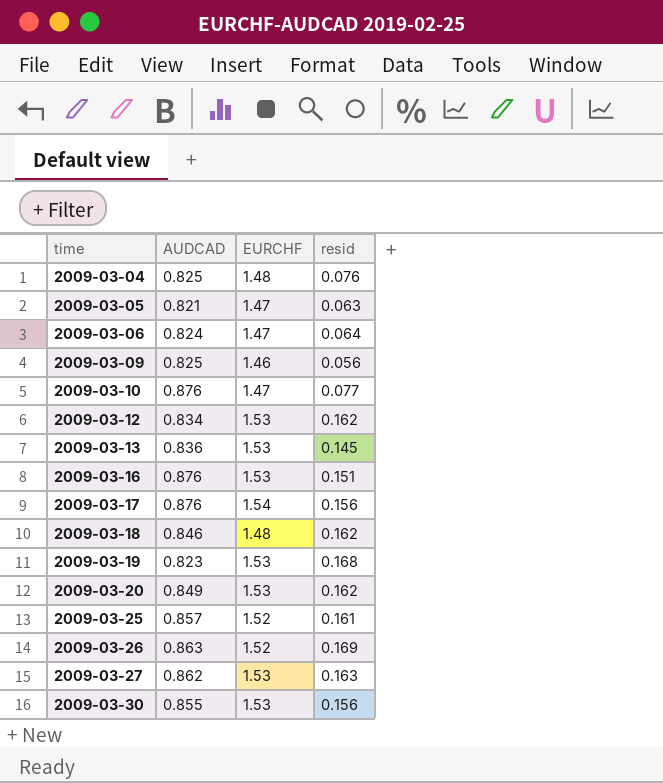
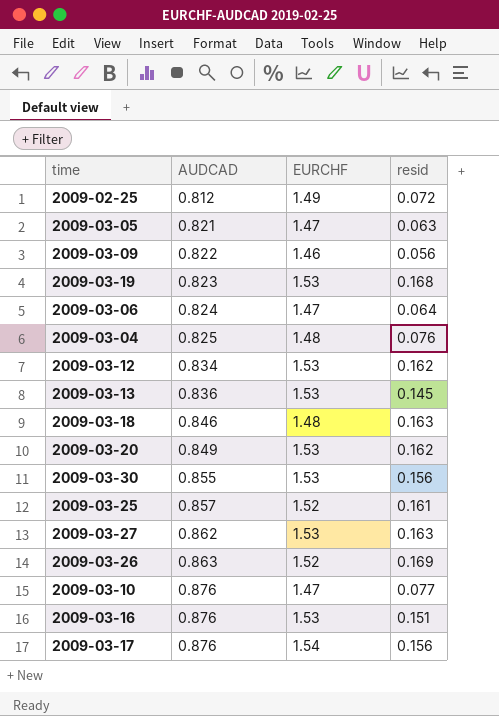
row order: time ascending -> AUDCAD ascending
row 2009-02-25: none -> 0.812 | 1.49 | 0.072
2009-03-09 | AUDCAD: 0.825 -> 0.822
2009-03-18 | resid: 0.162 -> 0.163

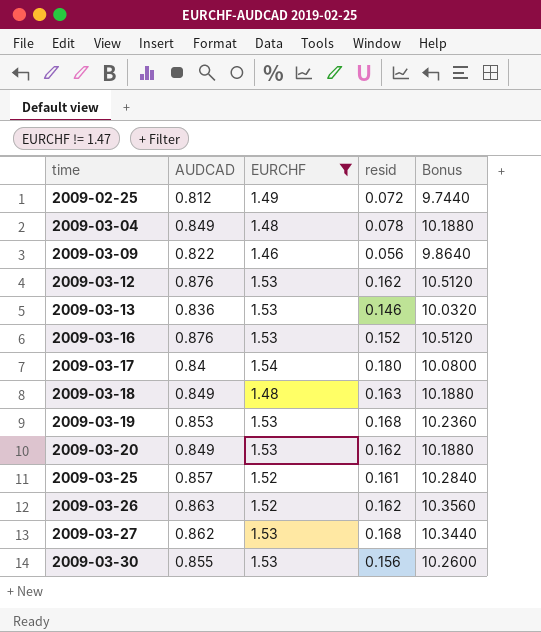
filter: none -> EURCHF != 1.47
row order: AUDCAD ascending -> time ascending
column Bonus | formula: none -> [AUDCAD] * 12
2009-03-04 | AUDCAD: 0.825 -> 0.849
2009-03-04 | resid: 0.076 -> 0.078
2009-03-12 | AUDCAD: 0.834 -> 0.876
2009-03-13 | resid: 0.145 -> 0.146
2009-03-16 | resid: 0.151 -> 0.152
2009-03-17 | AUDCAD: 0.876 -> 0.84
2009-03-17 | resid: 0.156 -> 0.180
2009-03-18 | AUDCAD: 0.846 -> 0.849
2009-03-19 | AUDCAD: 0.823 -> 0.853
2009-03-26 | resid: 0.169 -> 0.162
2009-03-27 | resid: 0.163 -> 0.168

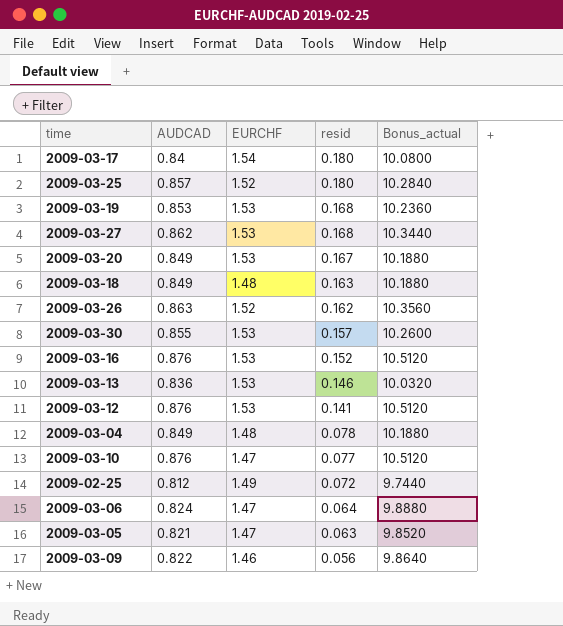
filter: EURCHF != 1.47 -> none
row order: time ascending -> resid descending
column name: Bonus -> Bonus_actual
2009-03-25 | resid: 0.161 -> 0.180
2009-03-20 | resid: 0.162 -> 0.167
2009-03-30 | resid: 0.156 -> 0.157
2009-03-12 | resid: 0.162 -> 0.141

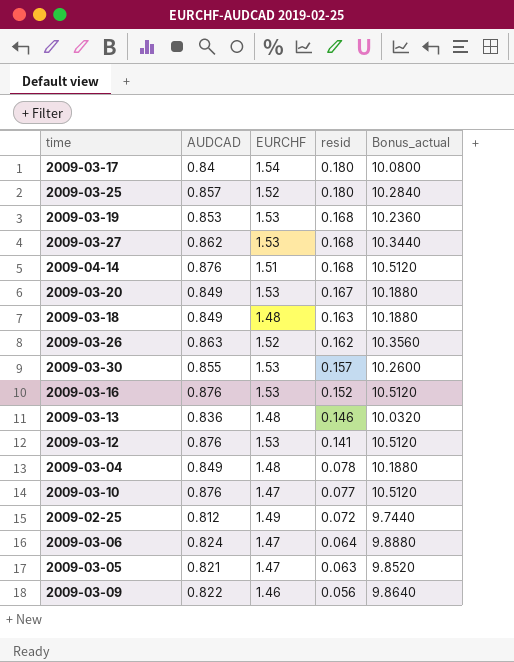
row 2009-04-14: none -> 0.876 | 1.51 | 0.168 | 10.5120
2009-03-13 | EURCHF: 1.53 -> 1.48

